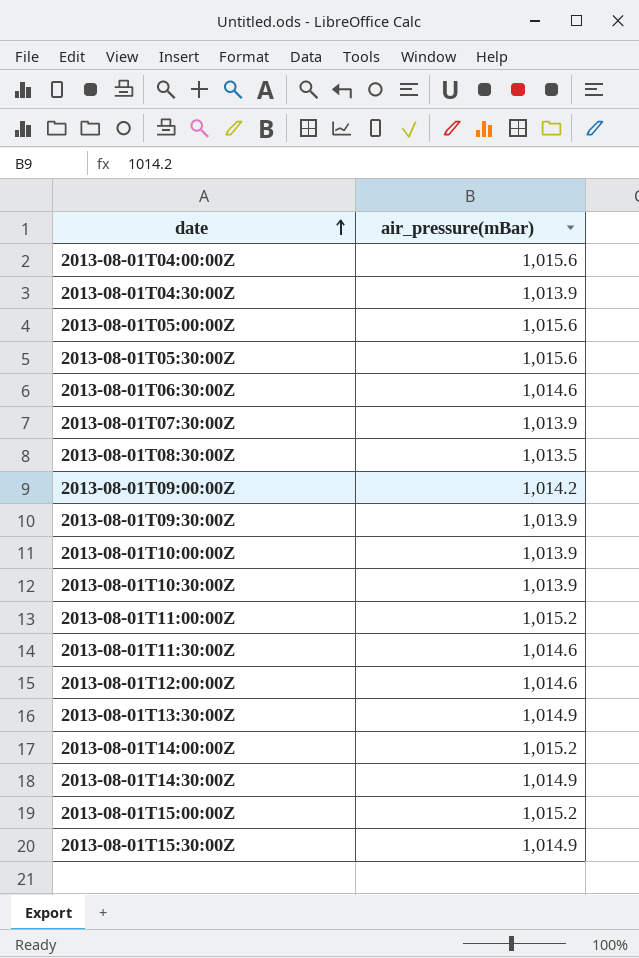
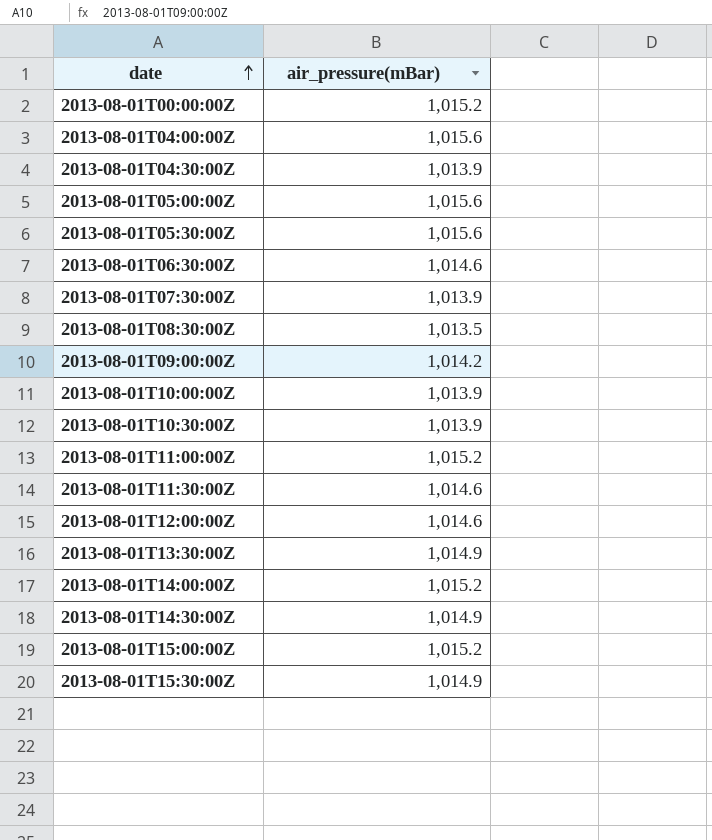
row 2013-08-01T09:30:00Z: 1,013.9 -> none
row 2013-08-01T00:00:00Z: none -> 1,015.2

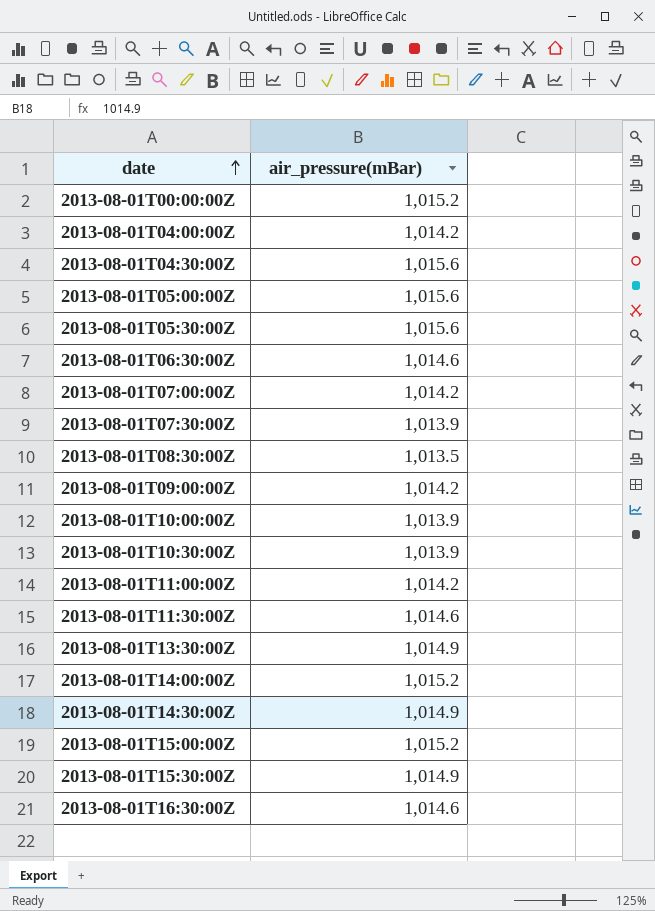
row 2013-08-01T12:00:00Z: 1,014.6 -> none
2013-08-01T04:00:00Z | air_pressure(mBar): 1,015.6 -> 1,014.2
2013-08-01T04:30:00Z | air_pressure(mBar): 1,013.9 -> 1,015.6
row 2013-08-01T07:00:00Z: none -> 1,014.2
2013-08-01T11:00:00Z | air_pressure(mBar): 1,015.2 -> 1,014.2
row 2013-08-01T16:30:00Z: none -> 1,014.6

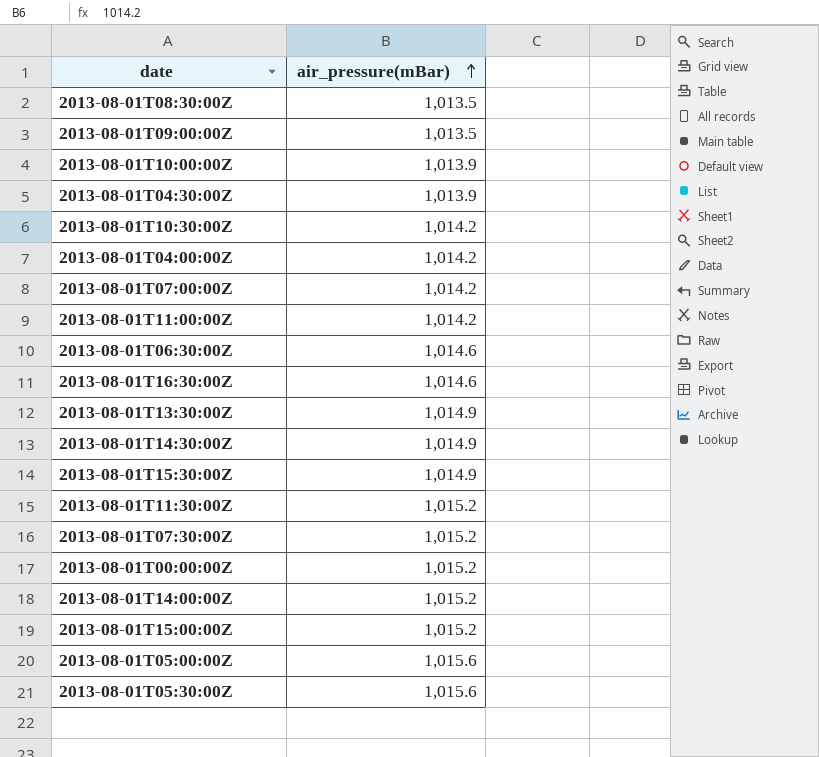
row order: date ascending -> air_pressure(mBar) ascending
2013-08-01T09:00:00Z | air_pressure(mBar): 1,014.2 -> 1,013.5
2013-08-01T04:30:00Z | air_pressure(mBar): 1,015.6 -> 1,013.9
2013-08-01T10:30:00Z | air_pressure(mBar): 1,013.9 -> 1,014.2
2013-08-01T11:30:00Z | air_pressure(mBar): 1,014.6 -> 1,015.2
2013-08-01T07:30:00Z | air_pressure(mBar): 1,013.9 -> 1,015.2

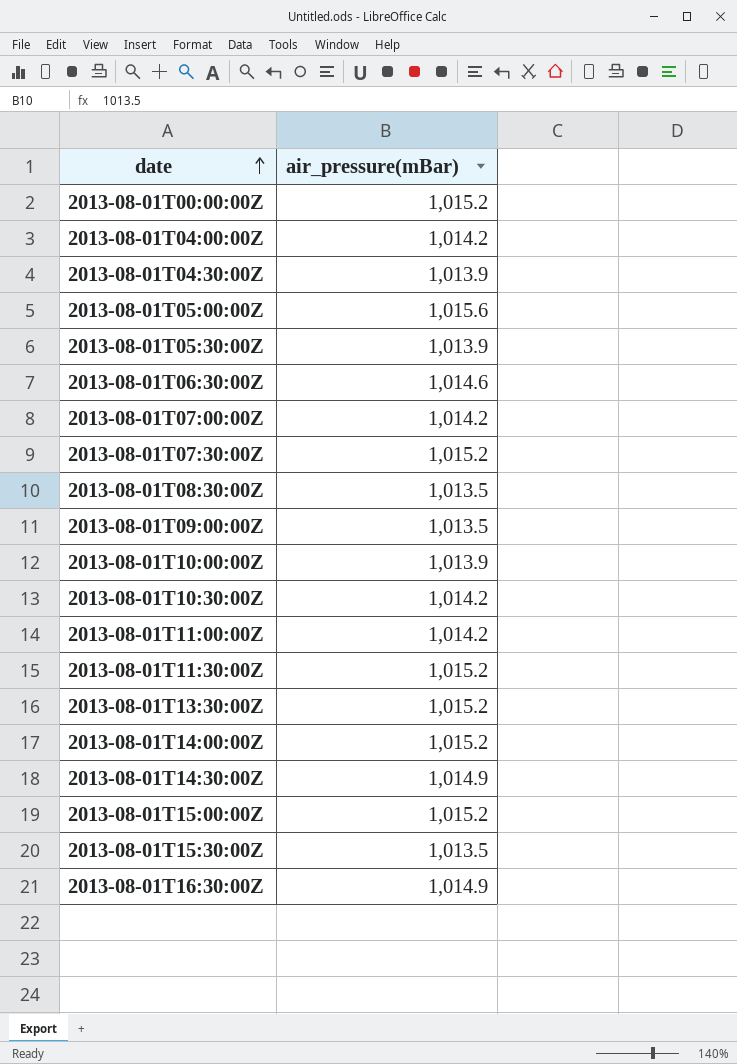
row order: air_pressure(mBar) ascending -> date ascending
2013-08-01T05:30:00Z | air_pressure(mBar): 1,015.6 -> 1,013.9
2013-08-01T13:30:00Z | air_pressure(mBar): 1,014.9 -> 1,015.2
2013-08-01T15:30:00Z | air_pressure(mBar): 1,014.9 -> 1,013.5
2013-08-01T16:30:00Z | air_pressure(mBar): 1,014.6 -> 1,014.9

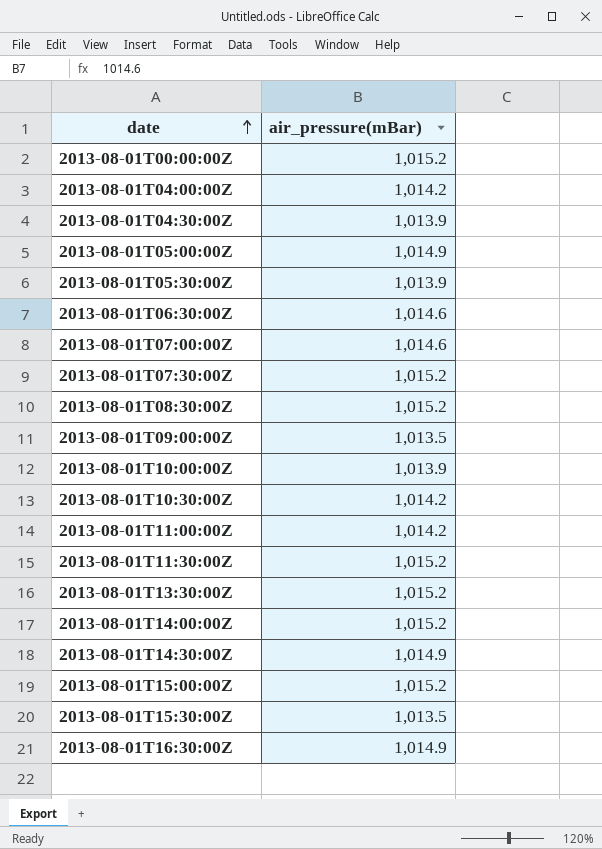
2013-08-01T05:00:00Z | air_pressure(mBar): 1,015.6 -> 1,014.9
2013-08-01T07:00:00Z | air_pressure(mBar): 1,014.2 -> 1,014.6
2013-08-01T08:30:00Z | air_pressure(mBar): 1,013.5 -> 1,015.2

